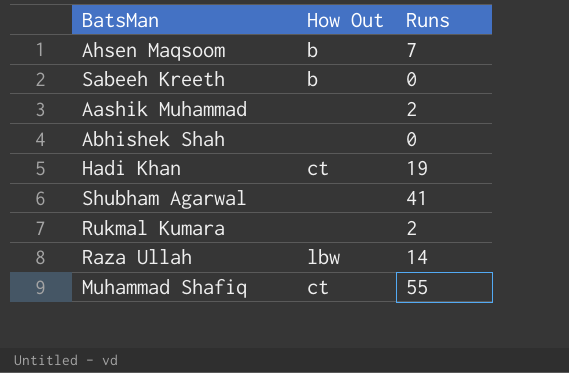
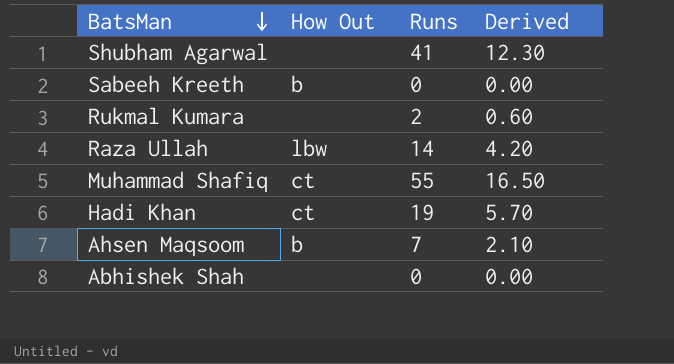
row order: none -> BatsMan descending
column Derived | formula: none -> [Runs] * 0.3
row Aashik Muhammad: none | 2 -> none

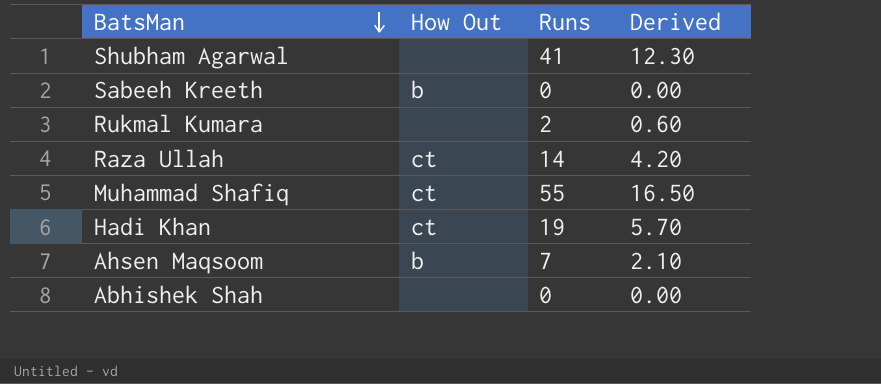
Raza Ullah | How Out: lbw -> ct

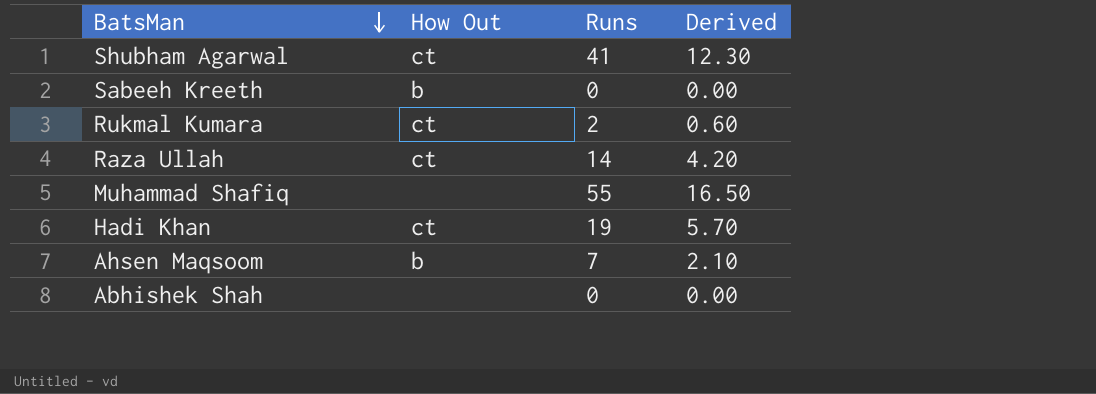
Shubham Agarwal | How Out: none -> ct
Rukmal Kumara | How Out: none -> ct
Muhammad Shafiq | How Out: ct -> none

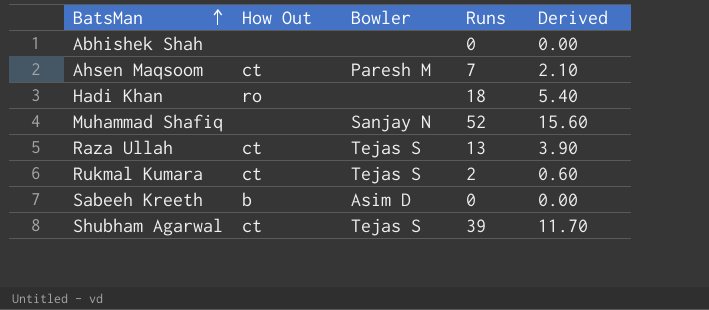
row order: BatsMan descending -> BatsMan ascending
column Bowler | position: none -> 3
Ahsen Maqsoom | How Out: b -> ct
Hadi Khan | How Out: ct -> ro
Hadi Khan | Runs: 19 -> 18
Hadi Khan | Derived: 5.70 -> 5.40
Muhammad Shafiq | Runs: 55 -> 52
Muhammad Shafiq | Derived: 16.50 -> 15.60
Raza Ullah | Runs: 14 -> 13
Raza Ullah | Derived: 4.20 -> 3.90
Shubham Agarwal | Runs: 41 -> 39
Shubham Agarwal | Derived: 12.30 -> 11.70

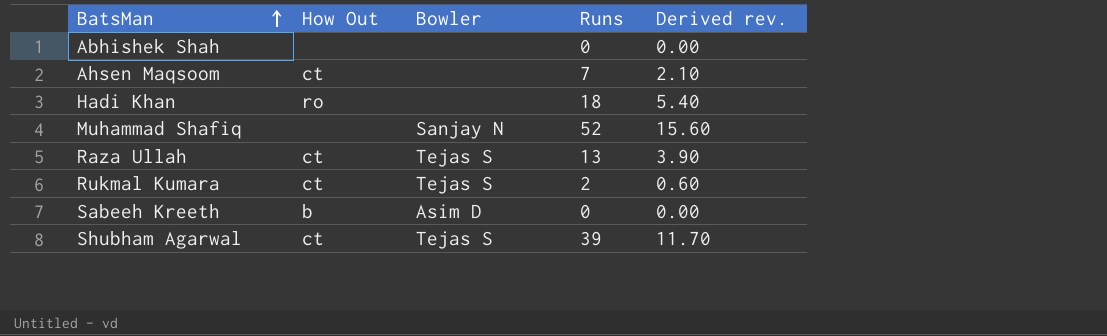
column name: Derived -> Derived rev.
Ahsen Maqsoom | Bowler: Paresh M -> none

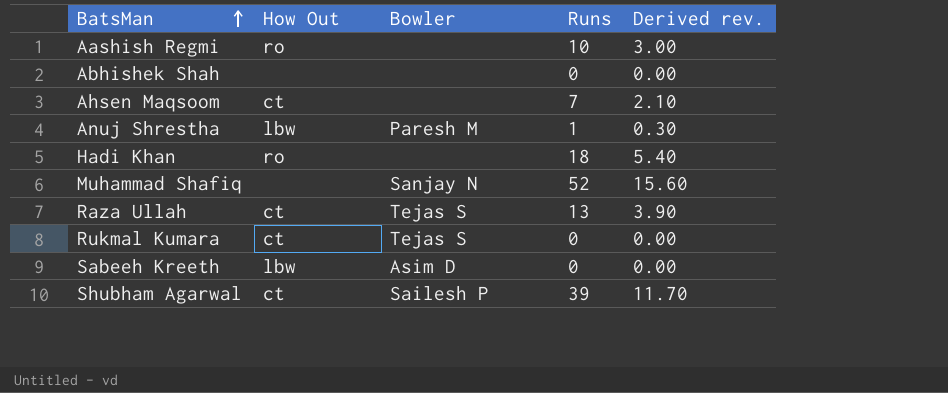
row Aashish Regmi: none -> ro | none | 10 | 3.00
row Anuj Shrestha: none -> lbw | Paresh M | 1 | 0.30
Rukmal Kumara | Runs: 2 -> 0
Rukmal Kumara | Derived rev.: 0.60 -> 0.00
Sabeeh Kreeth | How Out: b -> lbw
Shubham Agarwal | Bowler: Tejas S -> Sailesh P

